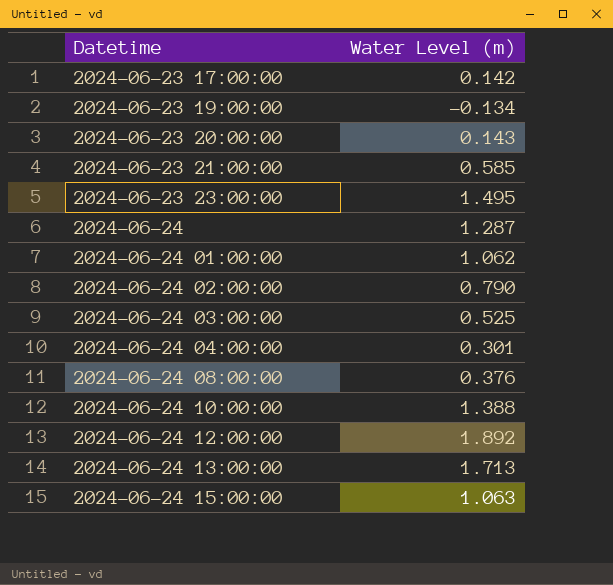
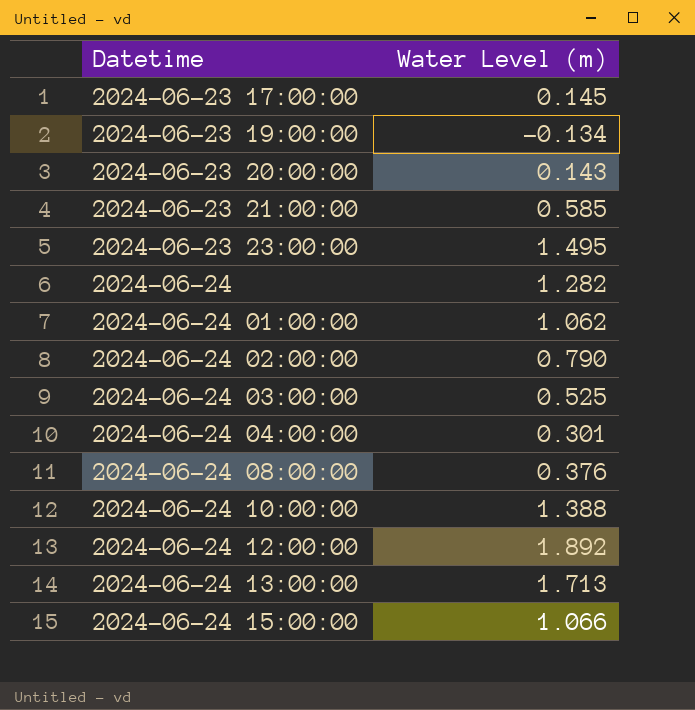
2024-06-23 17:00:00 | Water Level (m): 0.142 -> 0.145
2024-06-24 | Water Level (m): 1.287 -> 1.282
2024-06-24 15:00:00 | Water Level (m): 1.063 -> 1.066

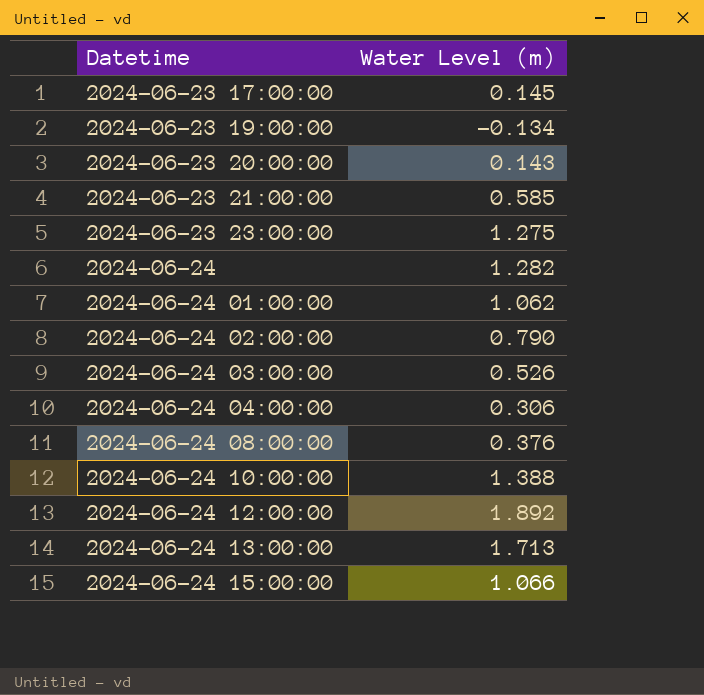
2024-06-23 23:00:00 | Water Level (m): 1.495 -> 1.275
2024-06-24 03:00:00 | Water Level (m): 0.525 -> 0.526
2024-06-24 04:00:00 | Water Level (m): 0.301 -> 0.306

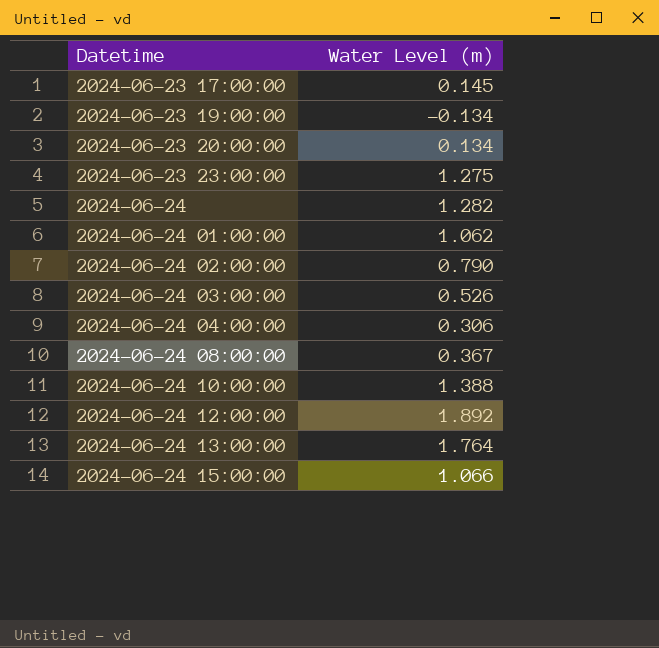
row 2024-06-23 21:00:00: 0.585 -> none
2024-06-23 20:00:00 | Water Level (m): 0.143 -> 0.134
2024-06-24 08:00:00 | Water Level (m): 0.376 -> 0.367
2024-06-24 13:00:00 | Water Level (m): 1.713 -> 1.764

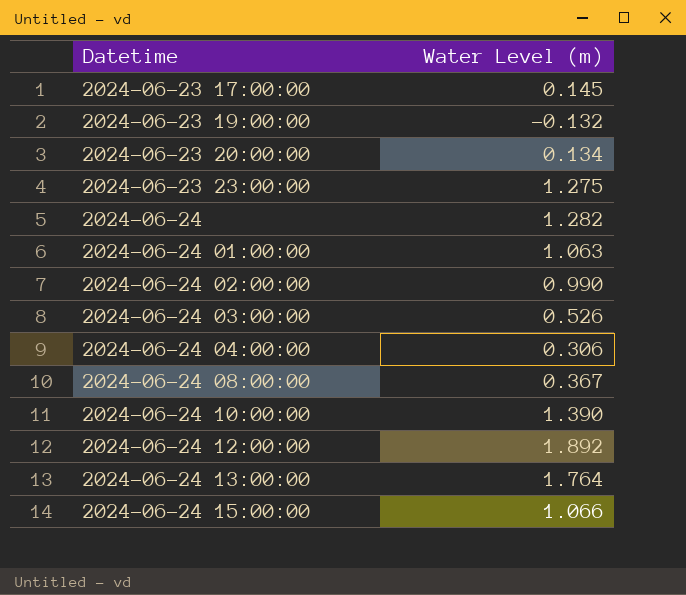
2024-06-23 19:00:00 | Water Level (m): -0.134 -> -0.132
2024-06-24 01:00:00 | Water Level (m): 1.062 -> 1.063
2024-06-24 02:00:00 | Water Level (m): 0.790 -> 0.990
2024-06-24 10:00:00 | Water Level (m): 1.388 -> 1.390

